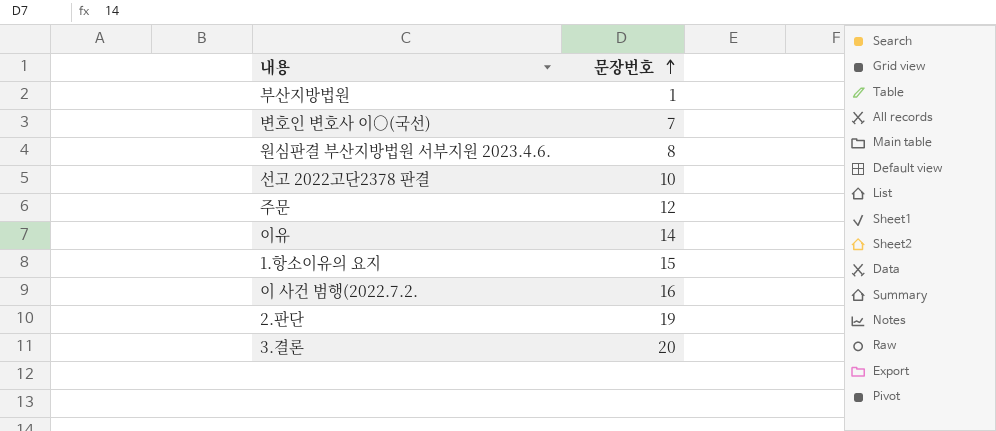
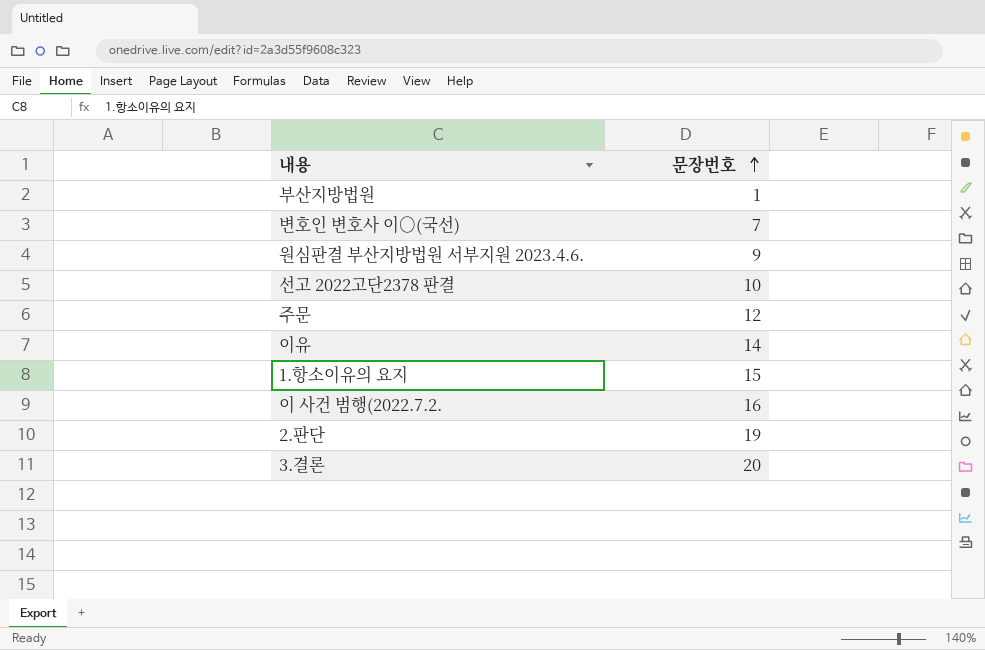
원심판결 부산지방법원 서부지원 2023.4.6. | 문장번호: 8 -> 9

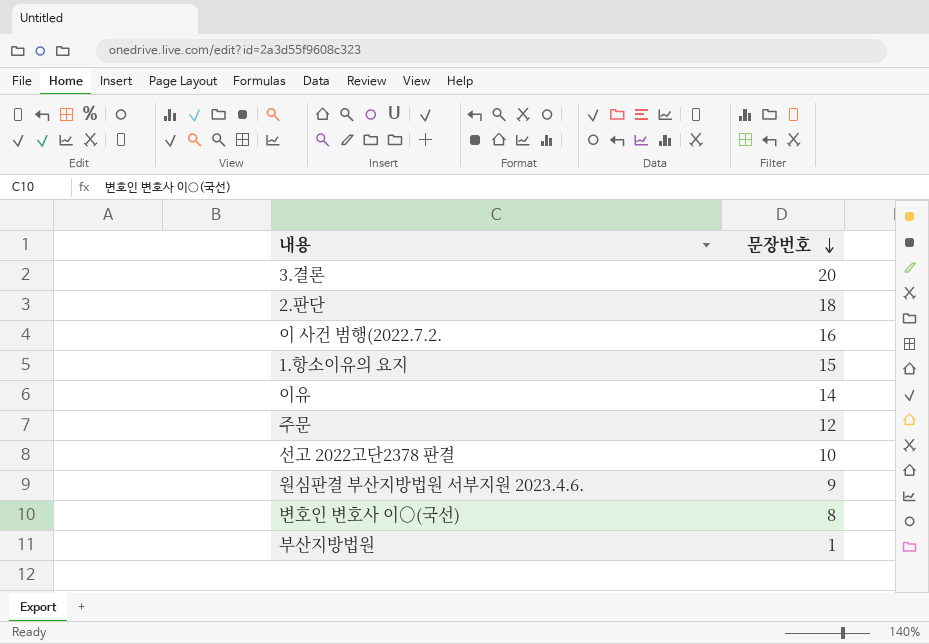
row order: 문장번호 ascending -> 문장번호 descending
2.판단 | 문장번호: 19 -> 18
변호인 변호사 이○(국선) | 문장번호: 7 -> 8

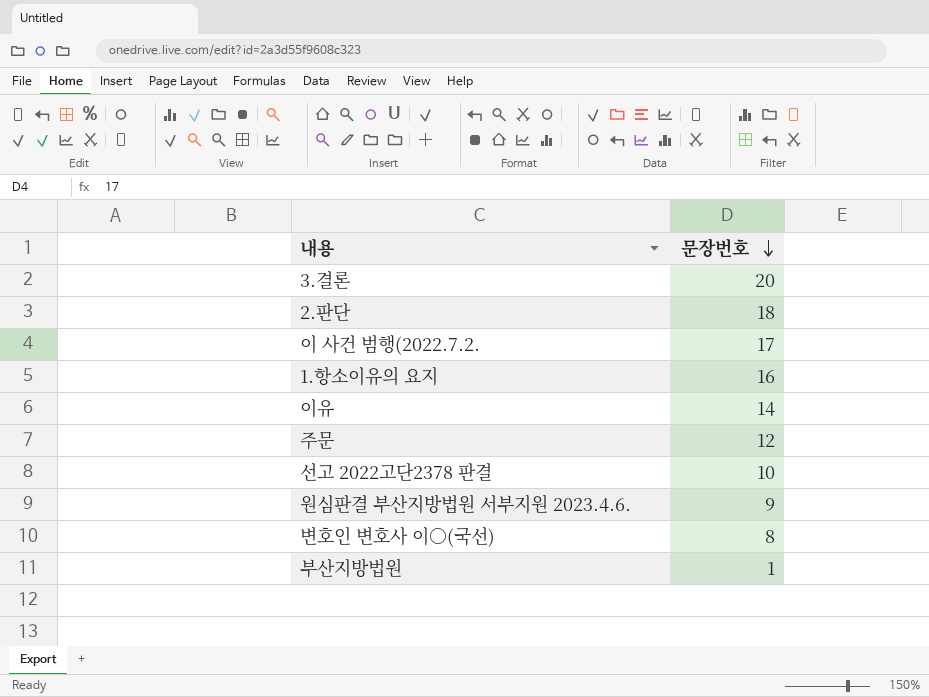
이 사건 범행(2022.7.2. | 문장번호: 16 -> 17
1.항소이유의 요지 | 문장번호: 15 -> 16

